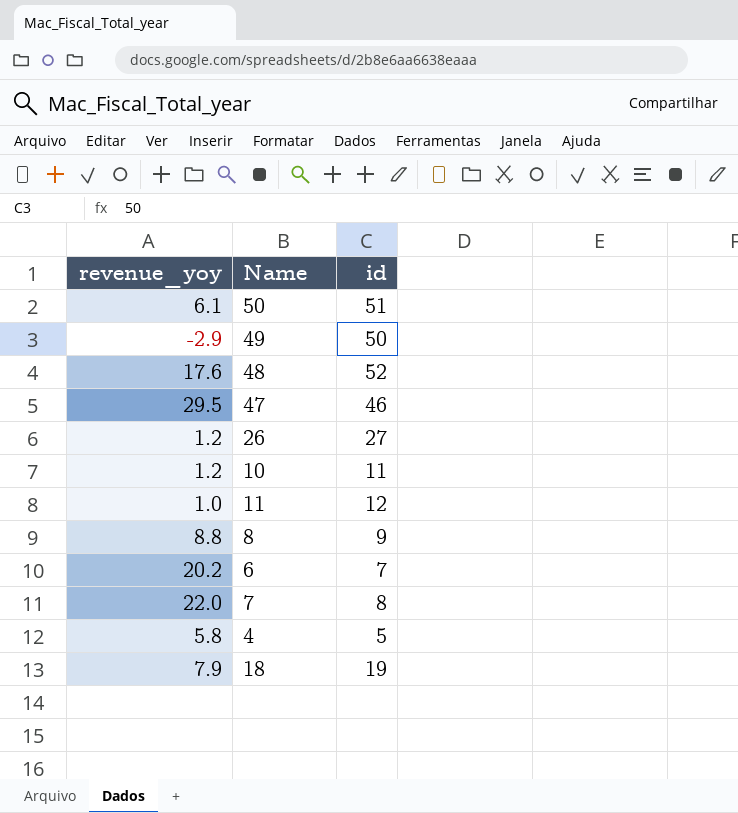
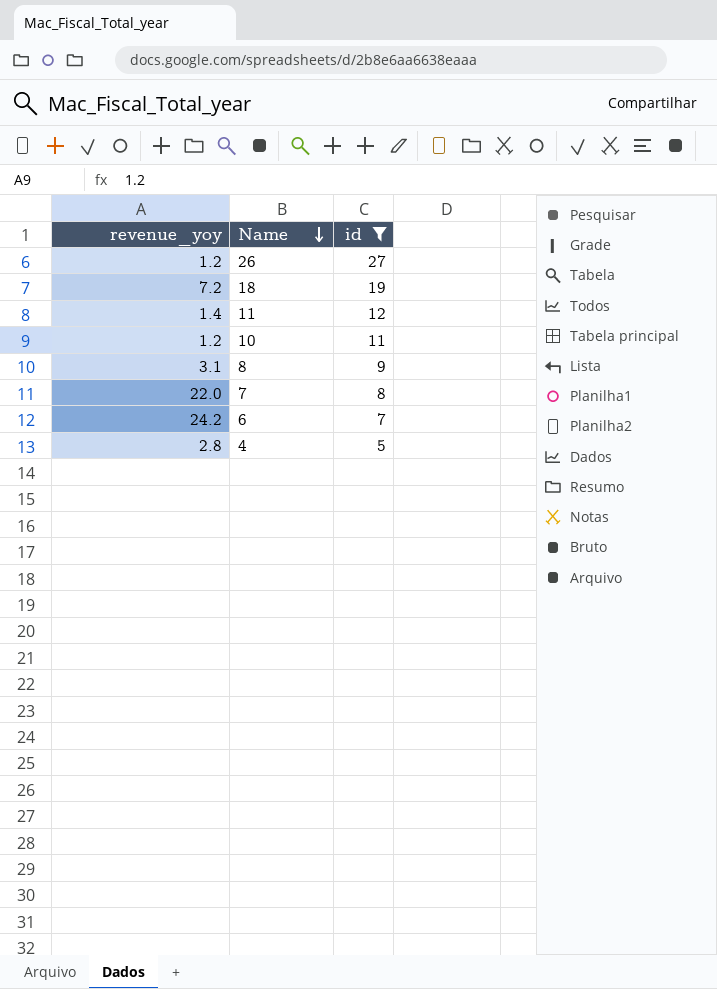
filter: none -> id <= 27
row order: none -> Name descending
18 | revenue_yoy: 7.9 -> 7.2
11 | revenue_yoy: 1.0 -> 1.4
8 | revenue_yoy: 8.8 -> 3.1
6 | revenue_yoy: 20.2 -> 24.2
4 | revenue_yoy: 5.8 -> 2.8

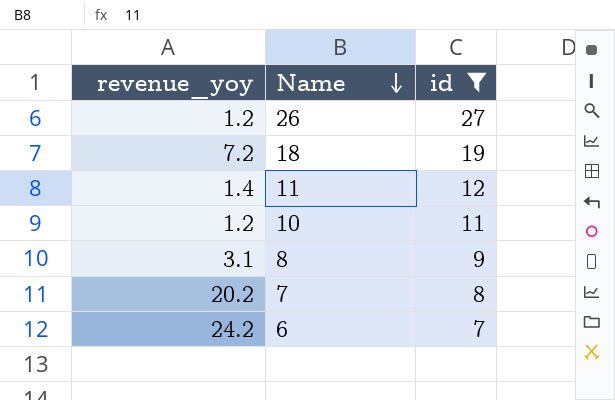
row 4: 2.8 | 5 -> none
7 | revenue_yoy: 22.0 -> 20.2

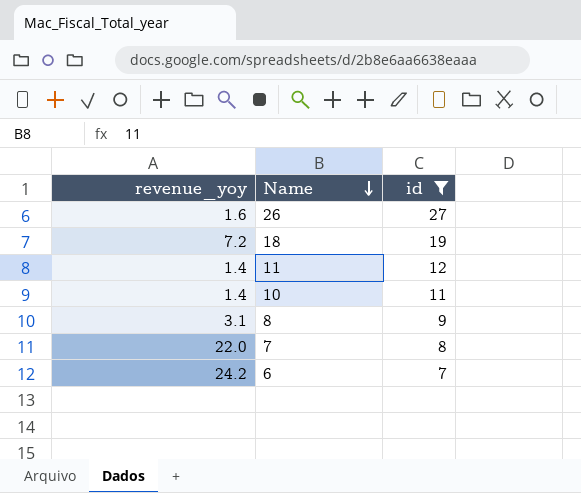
26 | revenue_yoy: 1.2 -> 1.6
10 | revenue_yoy: 1.2 -> 1.4
7 | revenue_yoy: 20.2 -> 22.0

